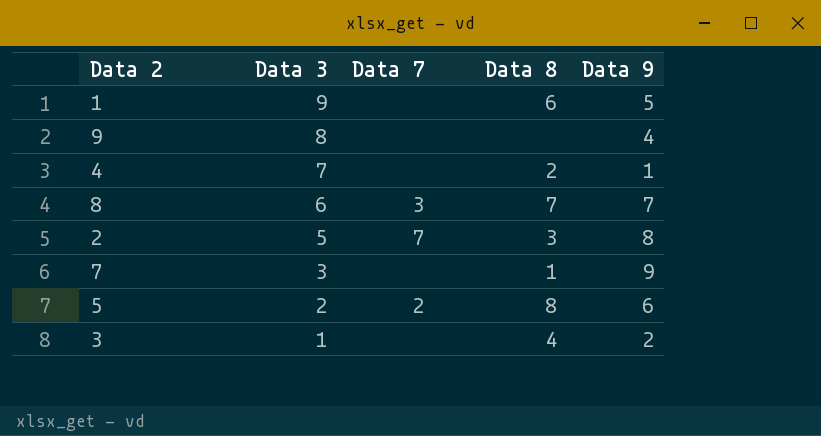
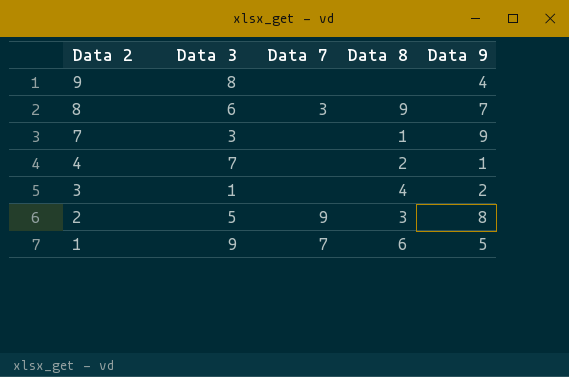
row order: Data 3 descending -> Data 2 descending
row 5: 2 | 2 | 8 | 6 -> none
8 | Data 8: 7 -> 9
2 | Data 7: 7 -> 9
1 | Data 7: none -> 7

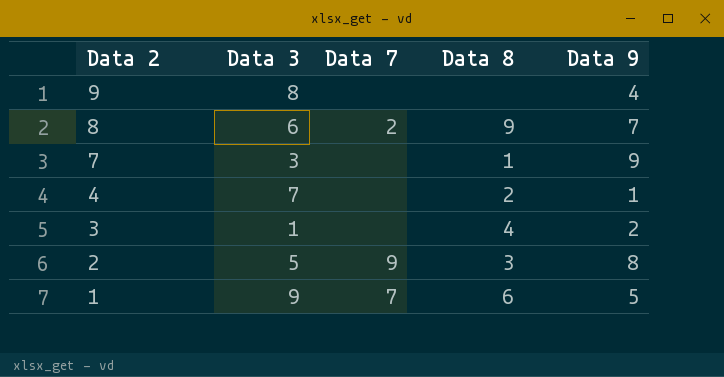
8 | Data 7: 3 -> 2

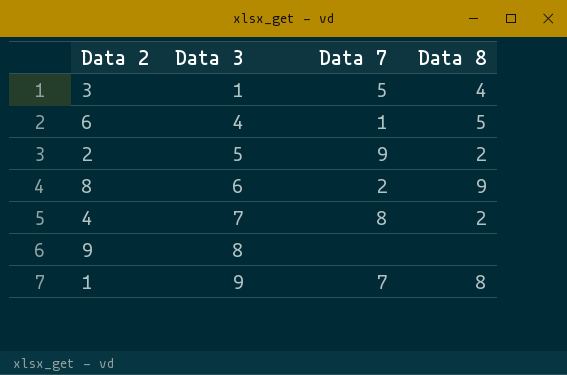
row order: Data 2 descending -> Data 3 ascending
column Data 9 | position: 5 -> none
row 7: 3 | none | 1 | 9 -> none
3 | Data 7: none -> 5
row 6: none -> 4 | 1 | 5
2 | Data 8: 3 -> 2
4 | Data 7: none -> 8
1 | Data 8: 6 -> 8

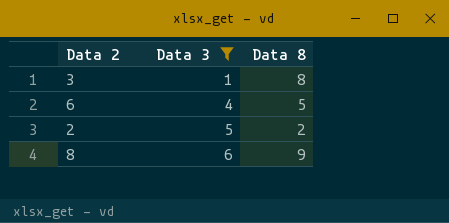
filter: none -> Data 3 <= 6
column Data 7 | position: 3 -> none
3 | Data 8: 4 -> 8

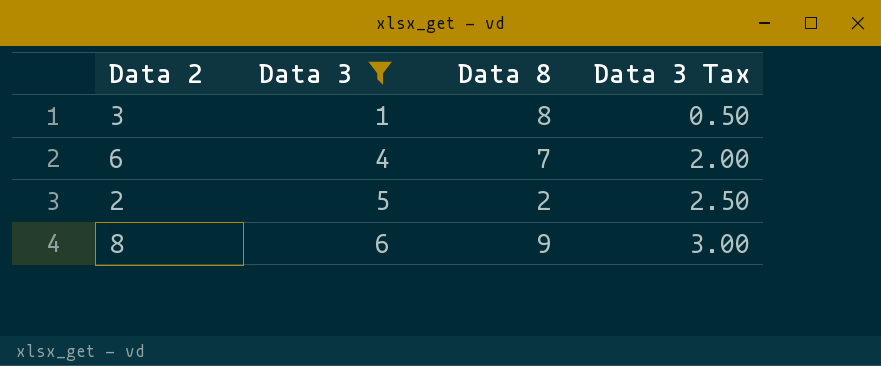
column Data 3 Tax | formula: none -> [Data 3] * 0.5
6 | Data 8: 5 -> 7

